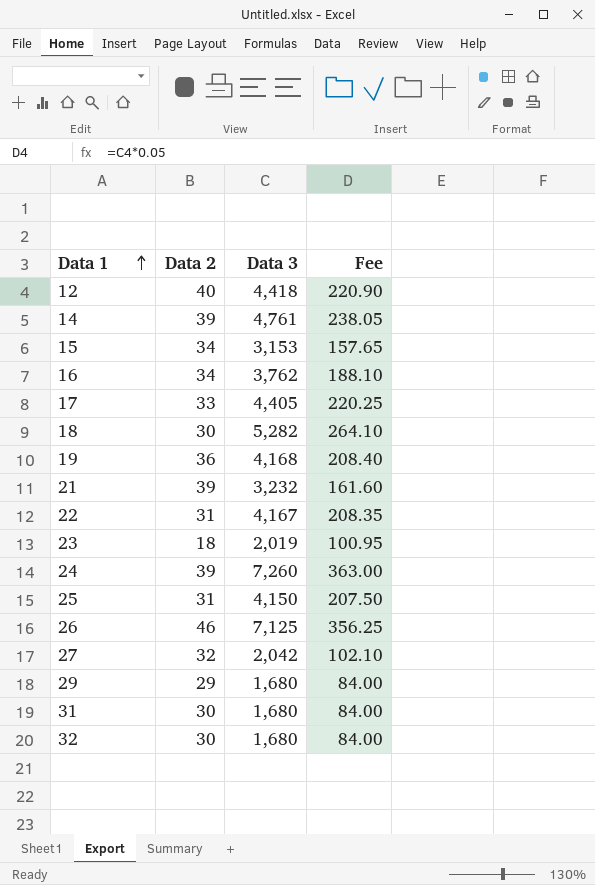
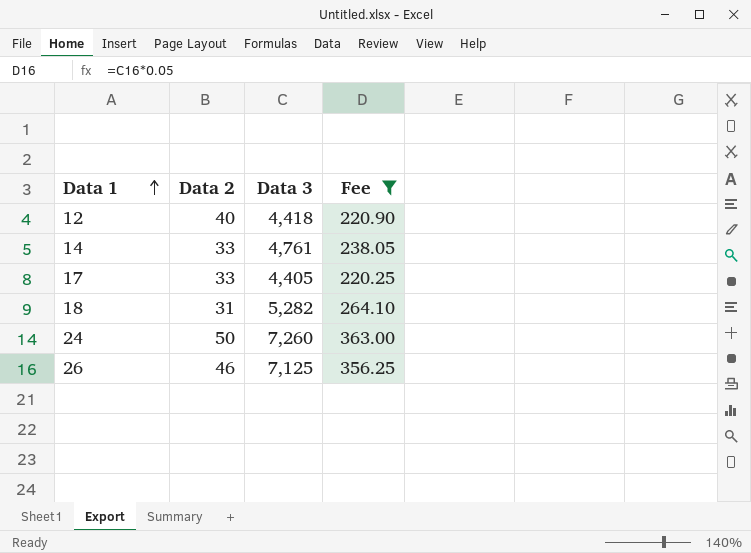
filter: none -> Fee >= 220.25
14 | Data 2: 39 -> 33
18 | Data 2: 30 -> 31
24 | Data 2: 39 -> 50

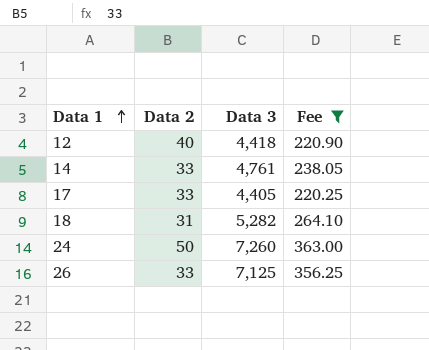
26 | Data 2: 46 -> 33

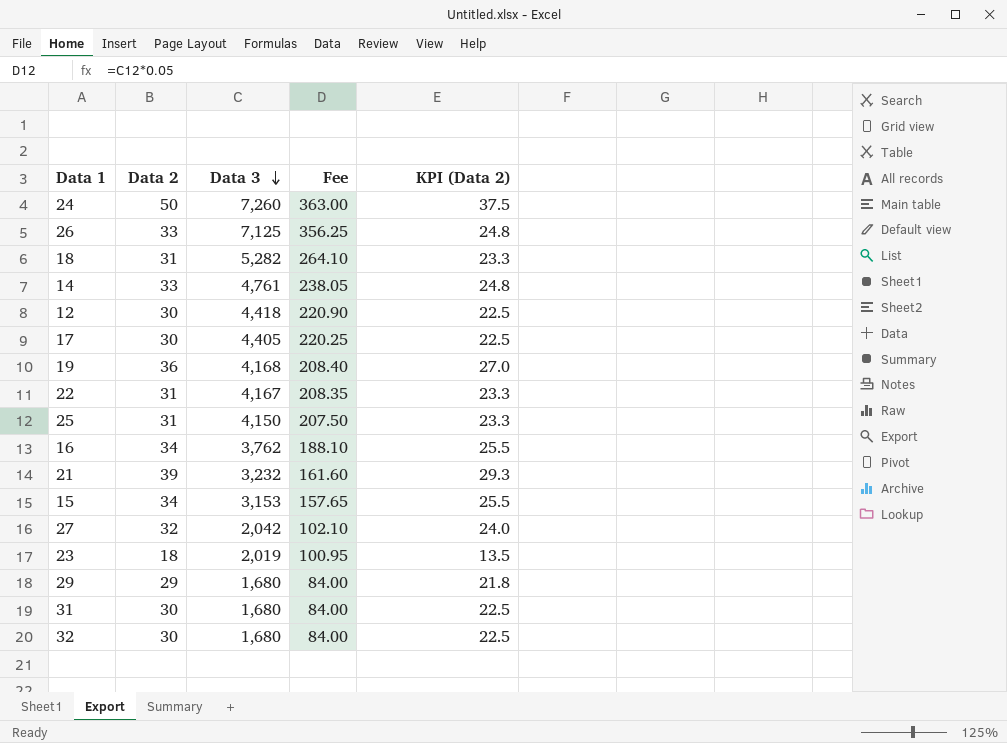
filter: Fee >= 220.25 -> none
row order: Data 1 ascending -> Data 3 descending
column KPI (Data 2) | formula: none -> [Data 2] * 0.75
12 | Data 2: 40 -> 30
17 | Data 2: 33 -> 30

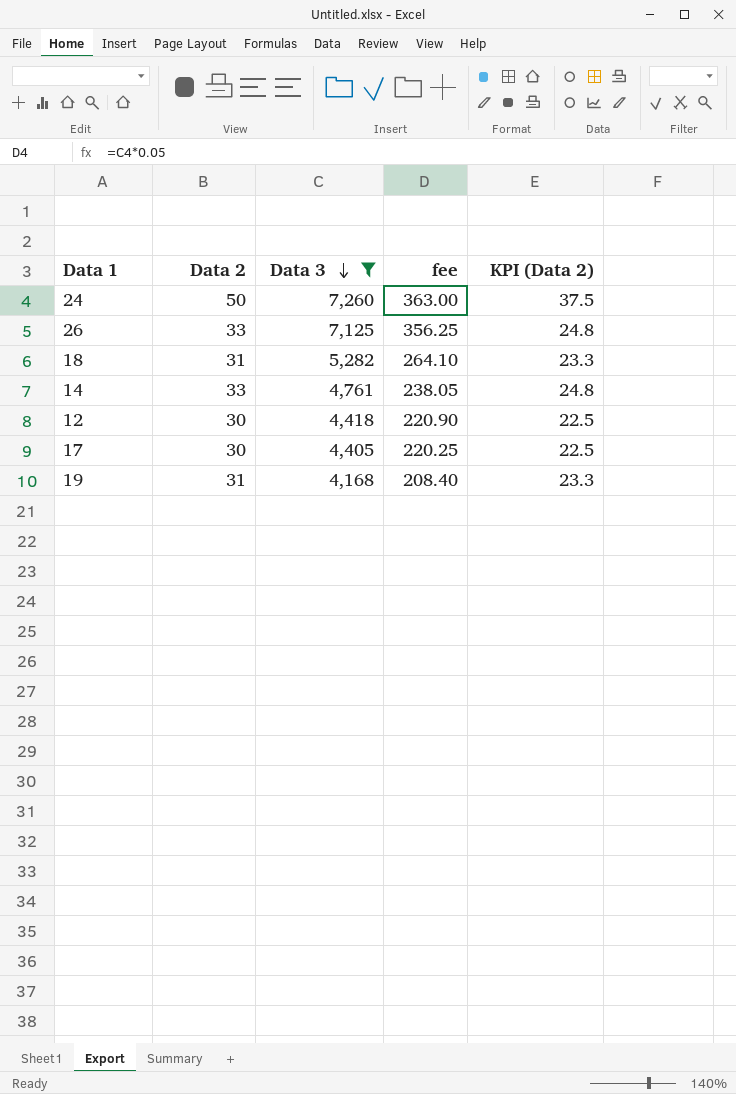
filter: none -> Data 3 >= 4,168
column name: Fee -> fee
19 | Data 2: 36 -> 31
19 | KPI (Data 2): 27.0 -> 23.3

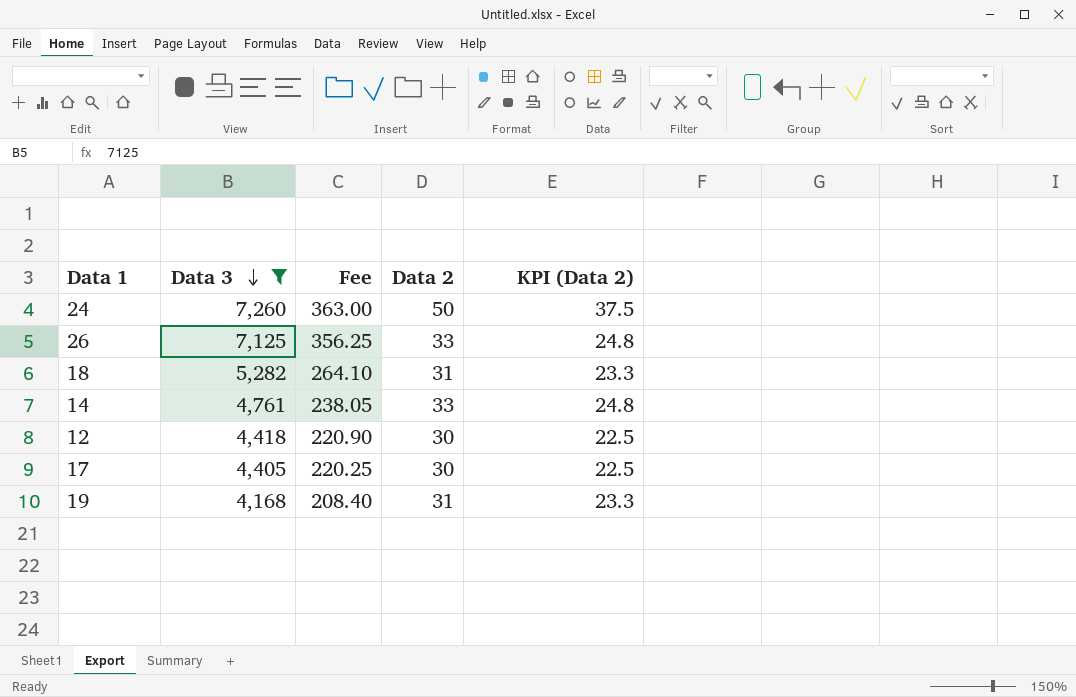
column name: fee -> Fee
column Data 2 | position: 2 -> 4

